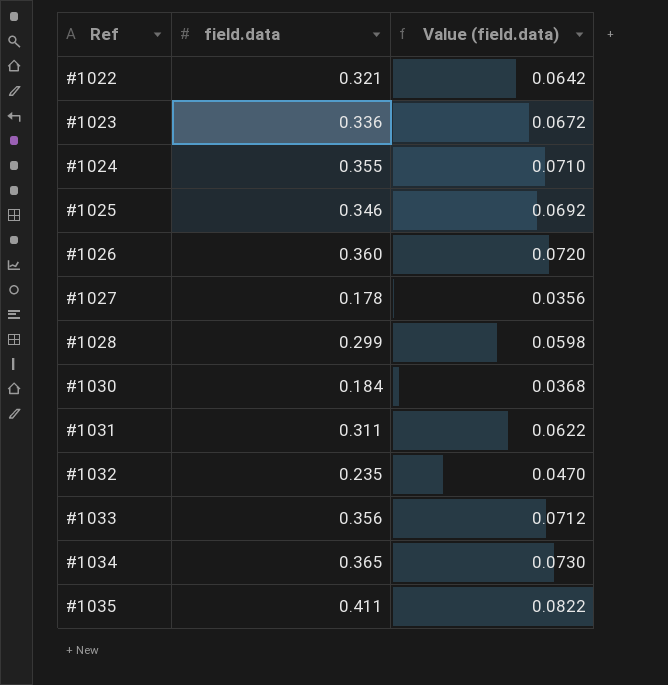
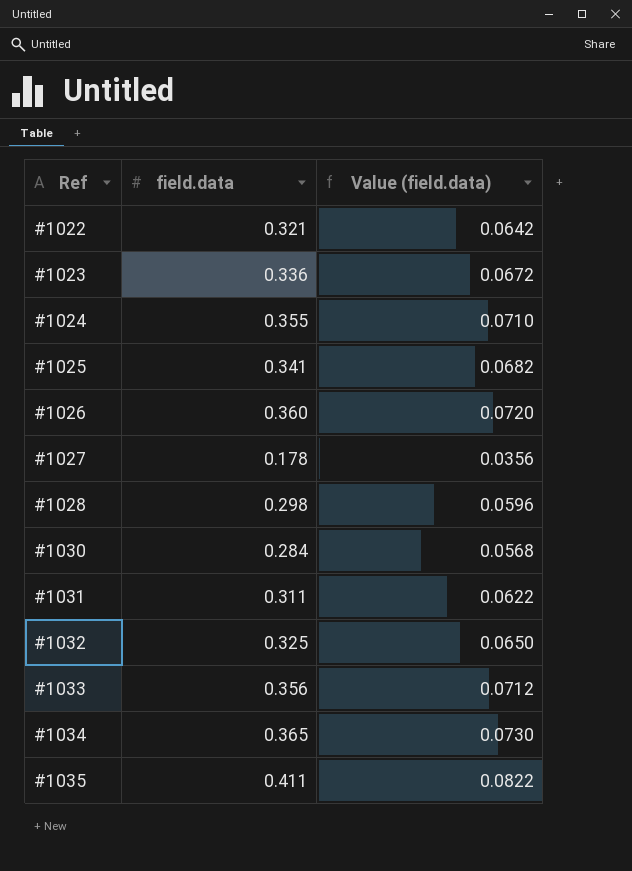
#1025 | field.data: 0.346 -> 0.341
#1025 | Value (field.data): 0.0692 -> 0.0682
#1028 | field.data: 0.299 -> 0.298
#1028 | Value (field.data): 0.0598 -> 0.0596
#1030 | field.data: 0.184 -> 0.284
#1030 | Value (field.data): 0.0368 -> 0.0568
#1032 | field.data: 0.235 -> 0.325
#1032 | Value (field.data): 0.0470 -> 0.0650

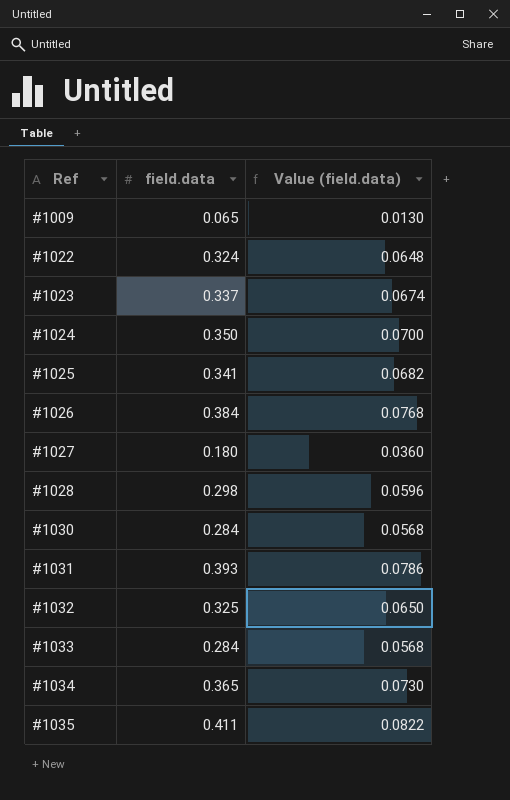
row #1009: none -> 0.065 | 0.0130
#1022 | field.data: 0.321 -> 0.324
#1022 | Value (field.data): 0.0642 -> 0.0648
#1023 | field.data: 0.336 -> 0.337
#1023 | Value (field.data): 0.0672 -> 0.0674
#1024 | field.data: 0.355 -> 0.350
#1024 | Value (field.data): 0.0710 -> 0.0700
#1026 | field.data: 0.360 -> 0.384
#1026 | Value (field.data): 0.0720 -> 0.0768
#1027 | field.data: 0.178 -> 0.180
#1027 | Value (field.data): 0.0356 -> 0.0360
#1031 | field.data: 0.311 -> 0.393
#1031 | Value (field.data): 0.0622 -> 0.0786
#1033 | field.data: 0.356 -> 0.284
#1033 | Value (field.data): 0.0712 -> 0.0568

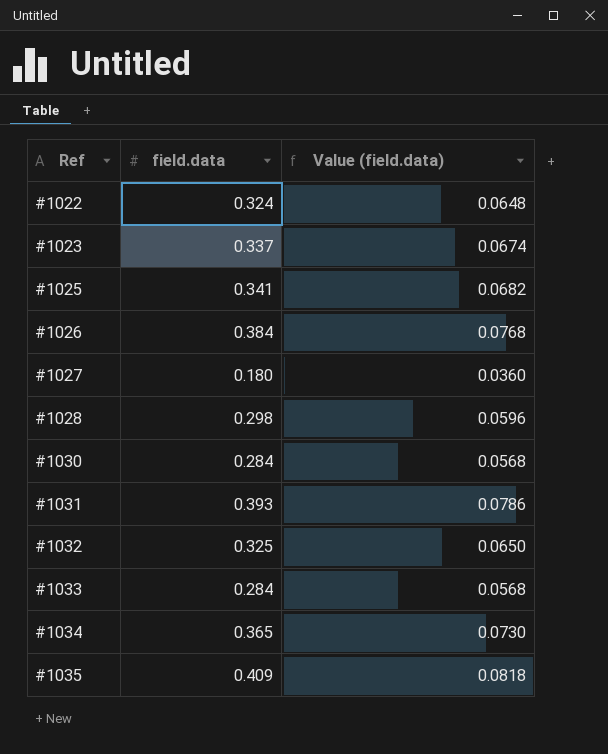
row #1009: 0.065 | 0.0130 -> none
row #1024: 0.350 | 0.0700 -> none
#1035 | field.data: 0.411 -> 0.409
#1035 | Value (field.data): 0.0822 -> 0.0818

